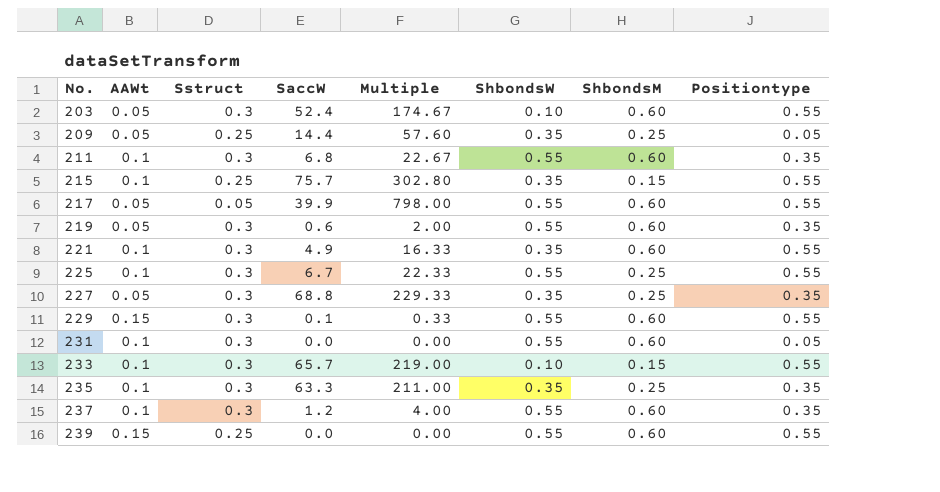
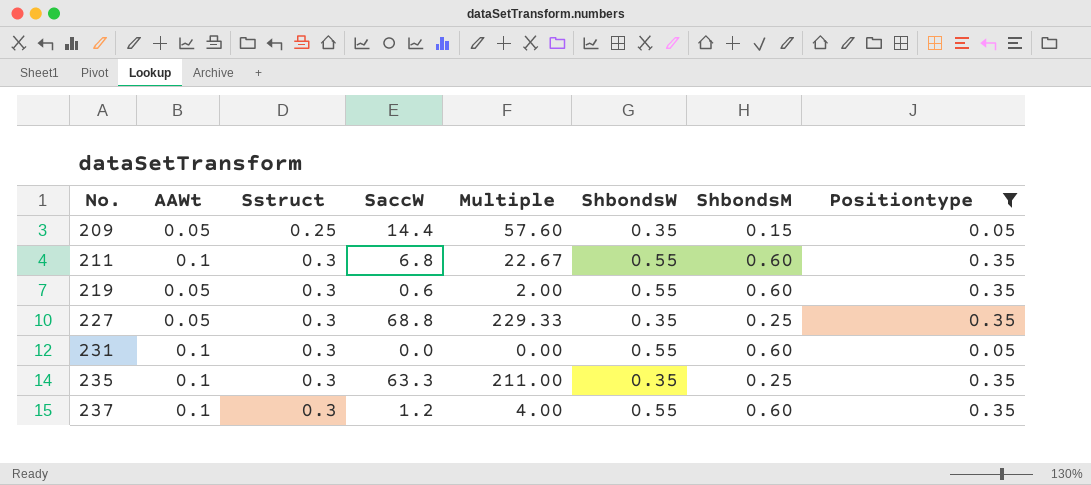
filter: none -> Positiontype != 0.55
209 | ShbondsM: 0.25 -> 0.15

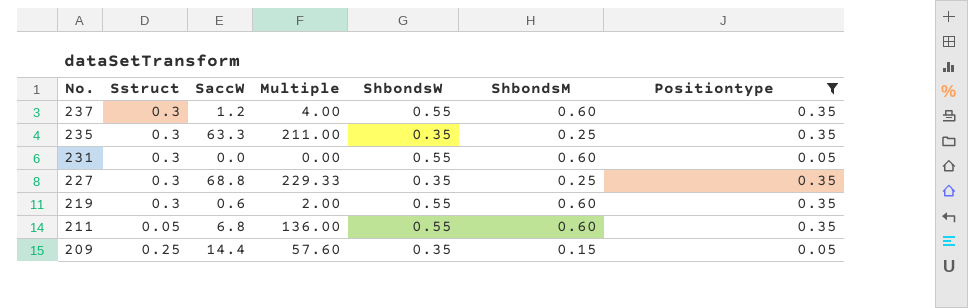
row order: No. ascending -> No. descending
column AAWt | position: 2 -> none
211 | Sstruct: 0.3 -> 0.05
211 | Multiple: 22.67 -> 136.00

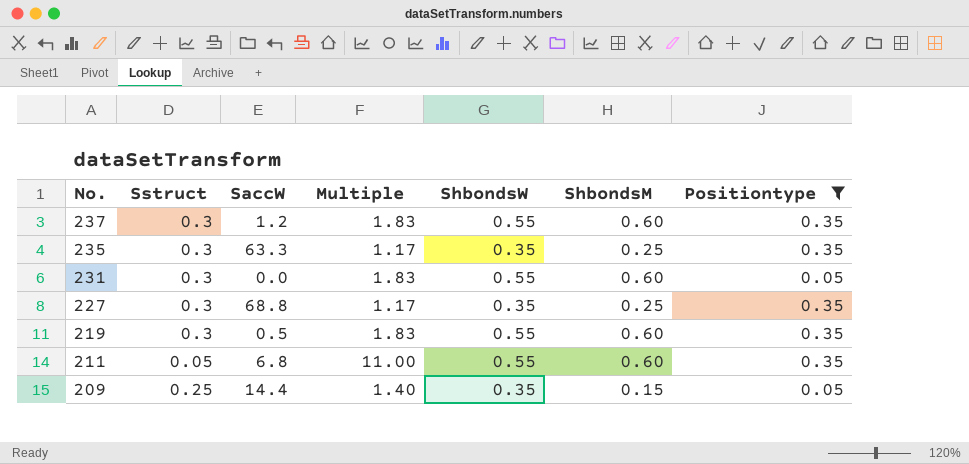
column Multiple | formula: [SaccW] / [Sstruct] -> [ShbondsW] / [Sstruct]
219 | SaccW: 0.6 -> 0.5

